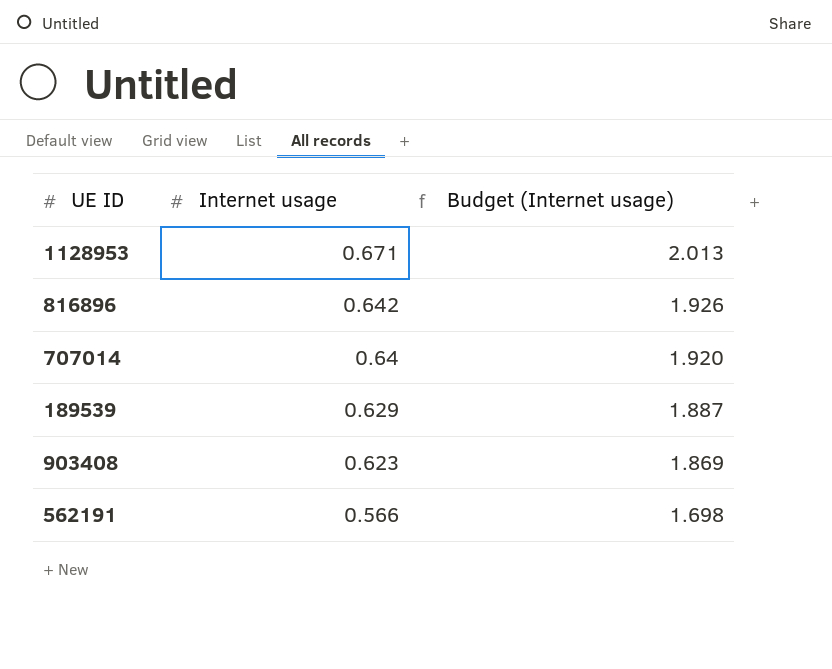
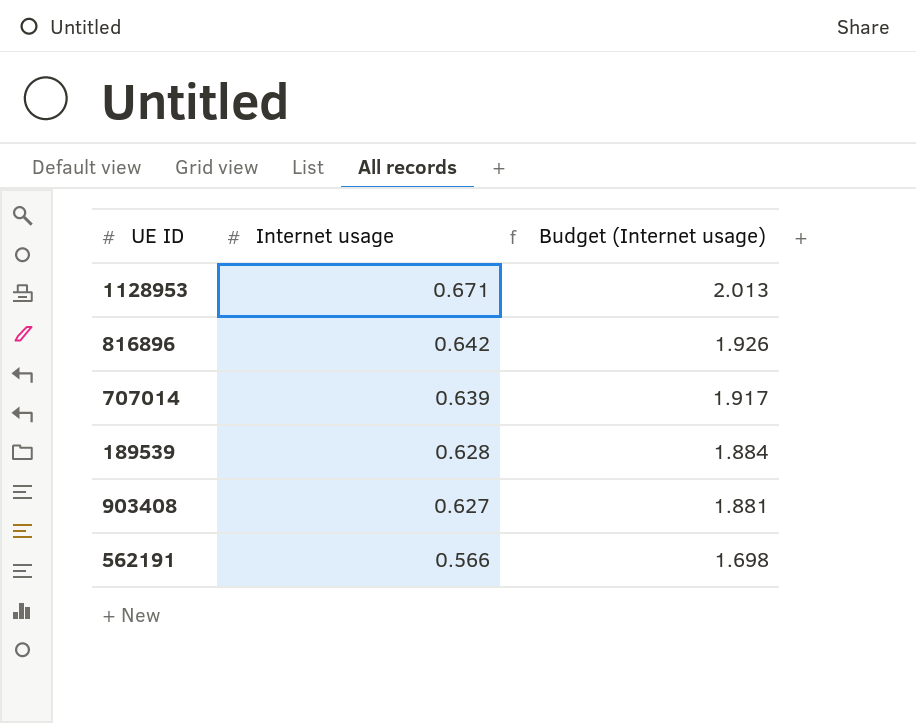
707014 | Internet usage: 0.64 -> 0.639
707014 | Budget (Internet usage): 1.920 -> 1.917
189539 | Internet usage: 0.629 -> 0.628
189539 | Budget (Internet usage): 1.887 -> 1.884
903408 | Internet usage: 0.623 -> 0.627
903408 | Budget (Internet usage): 1.869 -> 1.881

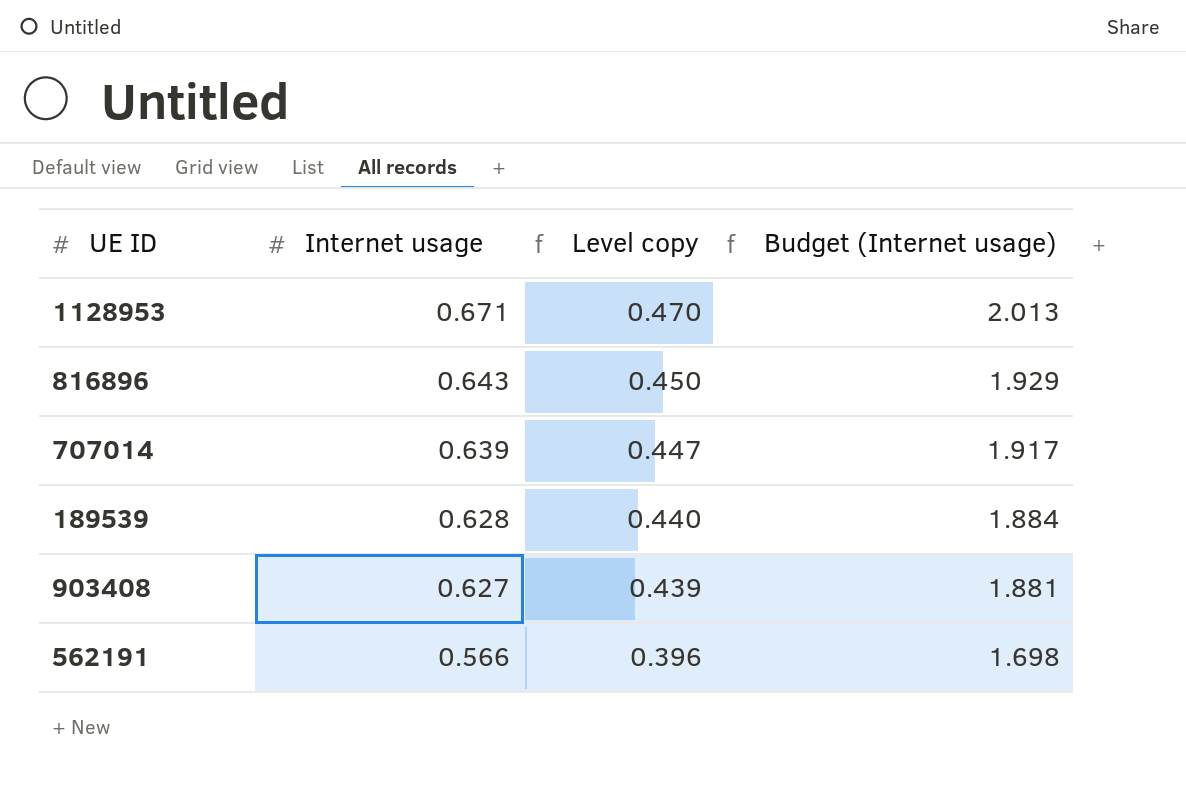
column Level copy | formula: none -> [Internet usage] * 0.7
816896 | Internet usage: 0.642 -> 0.643
816896 | Budget (Internet usage): 1.926 -> 1.929

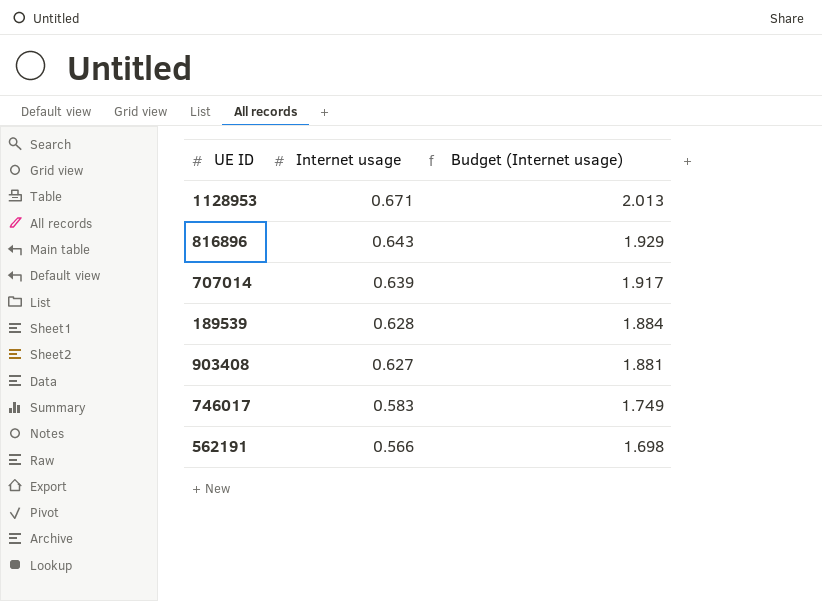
column Level copy | formula: [Internet usage] * 0.7 -> none
row 746017: none -> 0.583 | 1.749

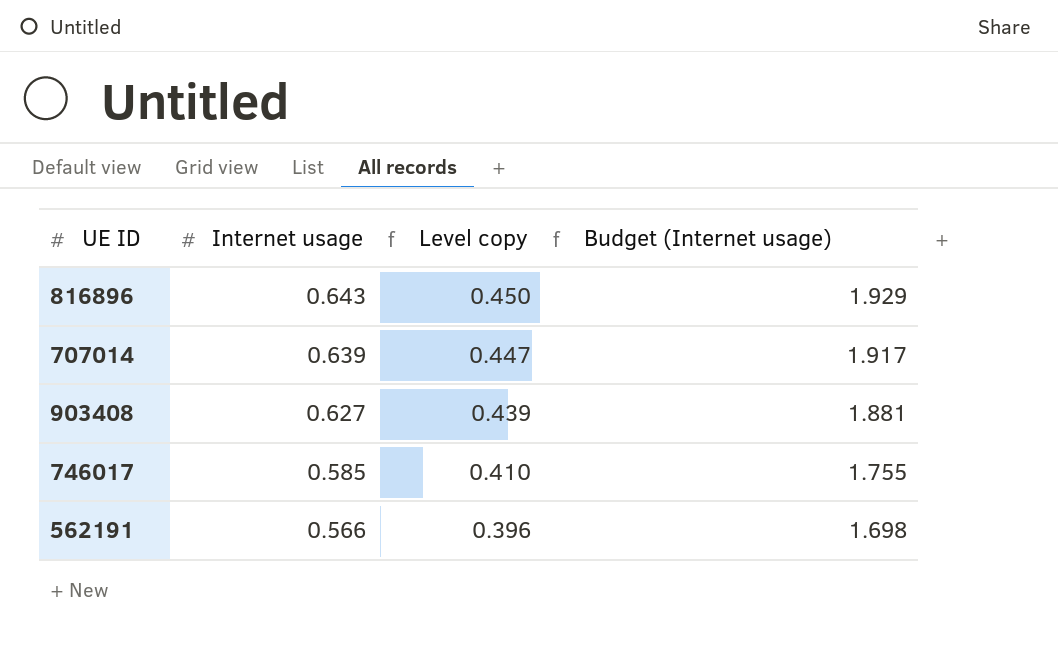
column Level copy | formula: none -> [Internet usage] * 0.7
row 1128953: 0.671 | 2.013 -> none
row 189539: 0.628 | 1.884 -> none
746017 | Internet usage: 0.583 -> 0.585
746017 | Budget (Internet usage): 1.749 -> 1.755

